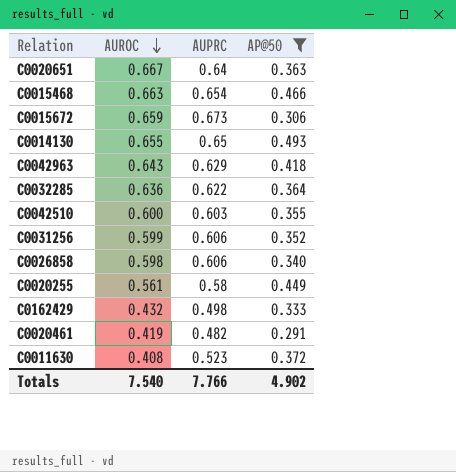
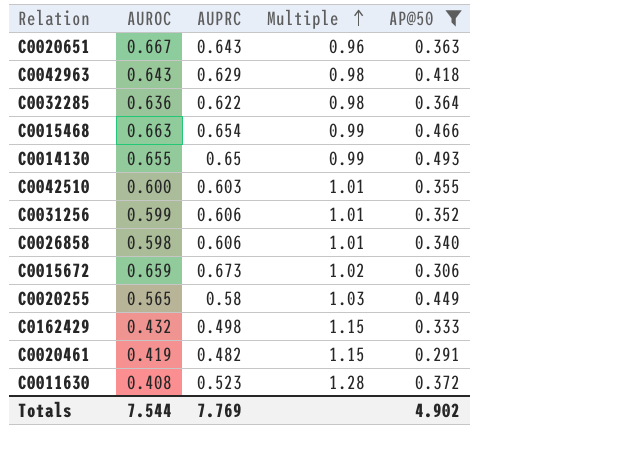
row order: AUROC descending -> Multiple ascending
column Multiple | formula: none -> [AUPRC] / [AUROC]
C0020651 | AUPRC: 0.64 -> 0.643
C0020255 | AUROC: 0.561 -> 0.565
Totals | AUROC: 7.540 -> 7.544
Totals | AUPRC: 7.766 -> 7.769

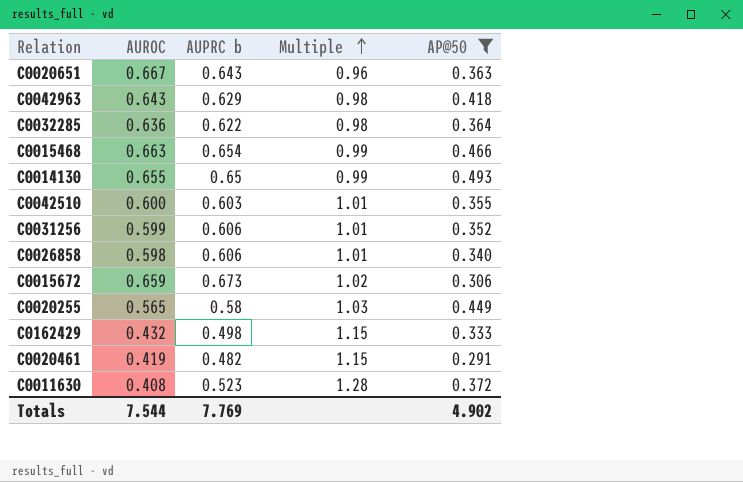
column name: AUPRC -> AUPRC b

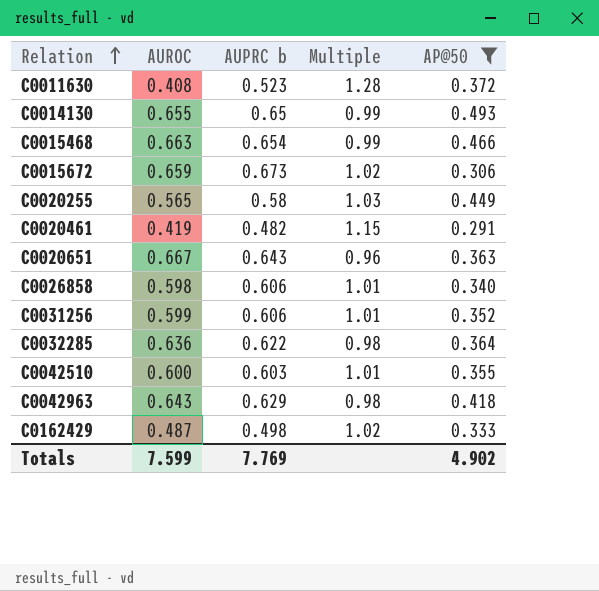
row order: Multiple ascending -> Relation ascending
C0162429 | AUROC: 0.432 -> 0.487
C0162429 | Multiple: 1.15 -> 1.02
Totals | AUROC: 7.544 -> 7.599

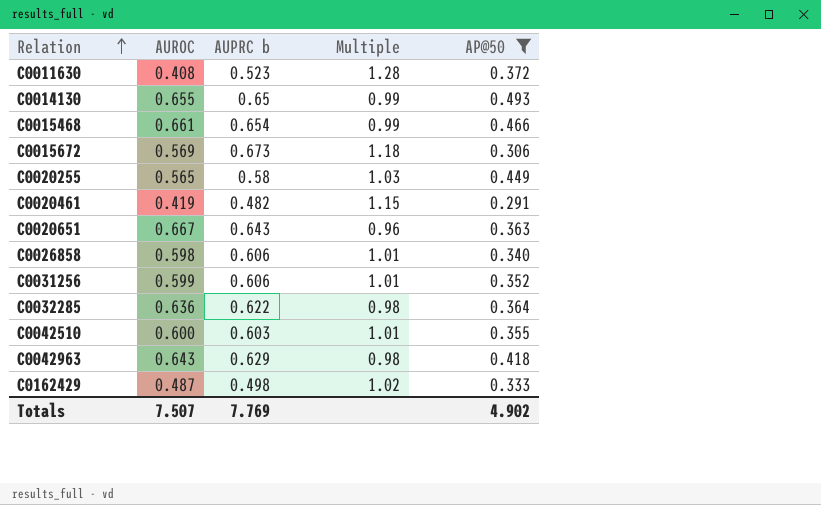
C0015468 | AUROC: 0.663 -> 0.661
C0015672 | AUROC: 0.659 -> 0.569
C0015672 | Multiple: 1.02 -> 1.18
Totals | AUROC: 7.599 -> 7.507

